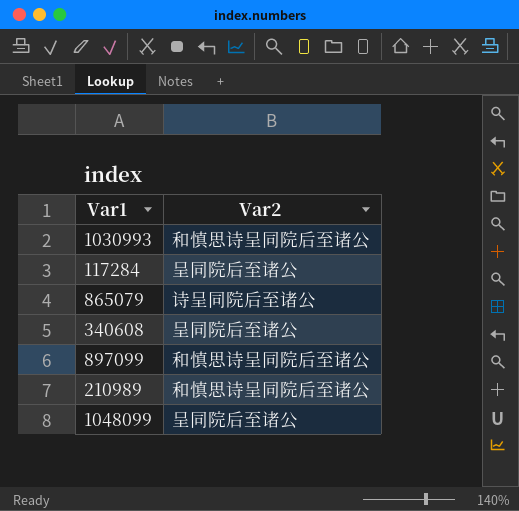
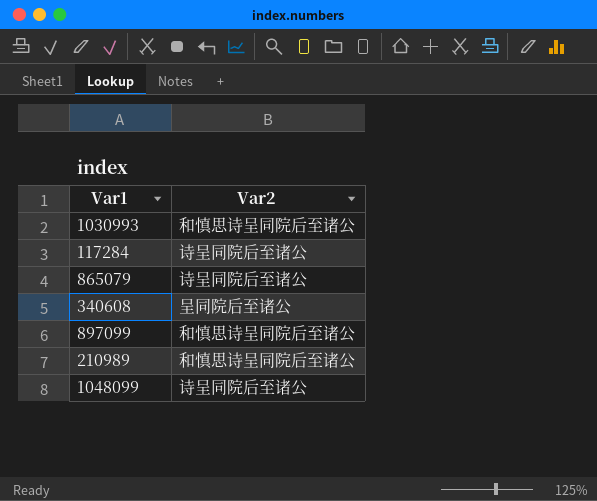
117284 | Var2: 呈同院后至诸公 -> 诗呈同院后至诸公
1048099 | Var2: 呈同院后至诸公 -> 诗呈同院后至诸公

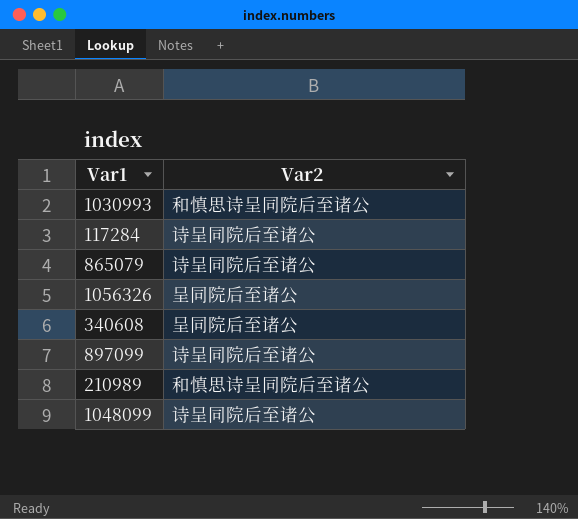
row 1056326: none -> 呈同院后至诸公
897099 | Var2: 和慎思诗呈同院后至诸公 -> 诗呈同院后至诸公

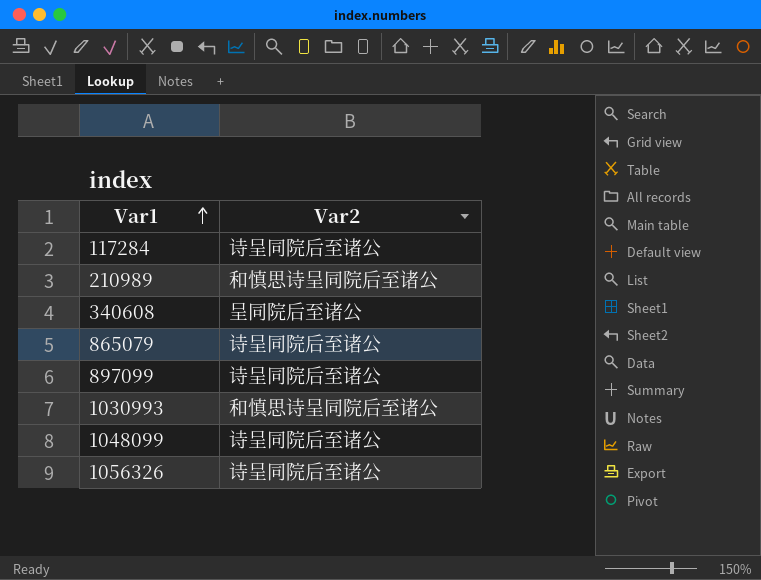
row order: none -> Var1 ascending
1056326 | Var2: 呈同院后至诸公 -> 诗呈同院后至诸公

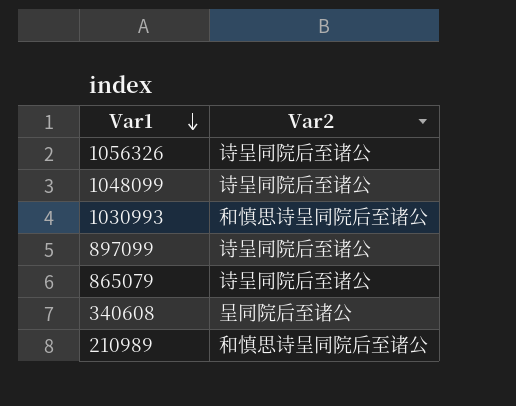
row order: Var1 ascending -> Var1 descending
row 117284: 诗呈同院后至诸公 -> none

